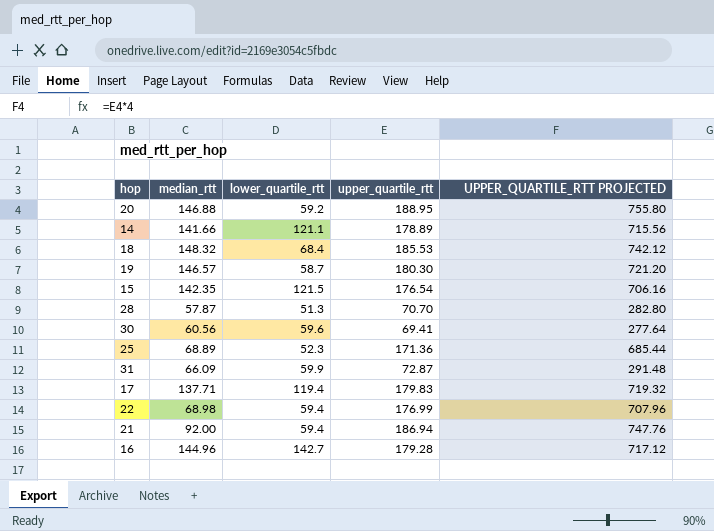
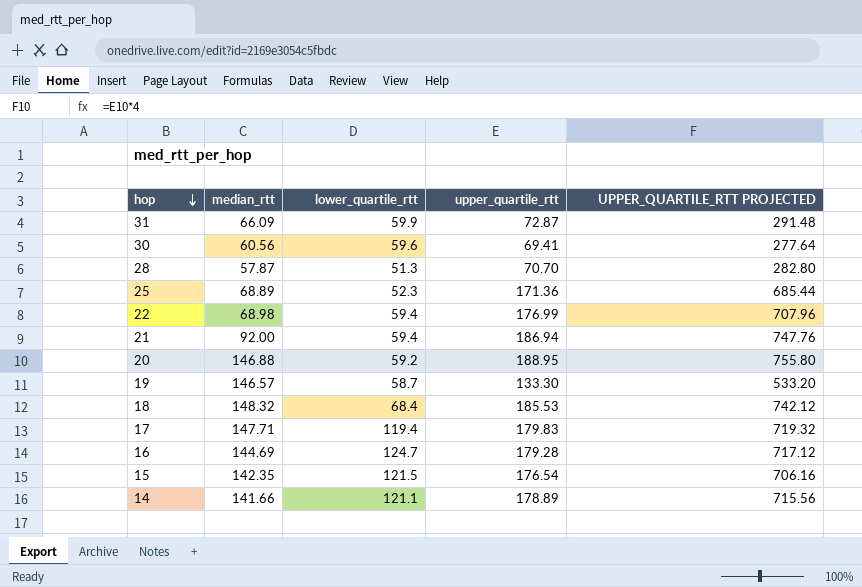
row order: none -> hop descending
19 | upper_quartile_rtt: 180.30 -> 133.30
19 | UPPER_QUARTILE_RTT PROJECTED: 721.20 -> 533.20
17 | median_rtt: 137.71 -> 147.71
16 | median_rtt: 144.96 -> 144.69
16 | lower_quartile_rtt: 142.7 -> 124.7

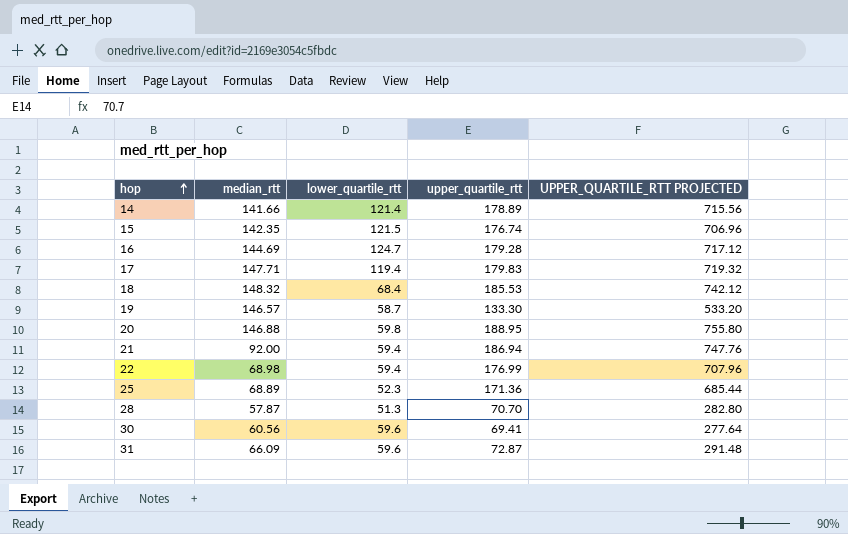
row order: hop descending -> hop ascending
14 | lower_quartile_rtt: 121.1 -> 121.4
15 | upper_quartile_rtt: 176.54 -> 176.74
15 | UPPER_QUARTILE_RTT PROJECTED: 706.16 -> 706.96
20 | lower_quartile_rtt: 59.2 -> 59.8
31 | lower_quartile_rtt: 59.9 -> 59.6

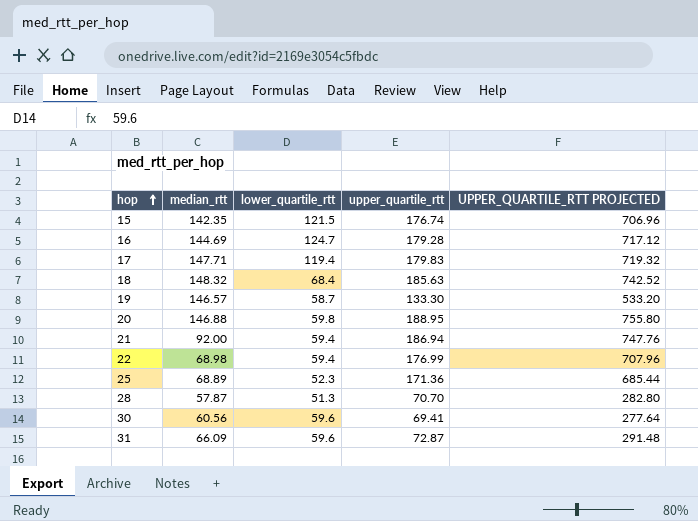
row 14: 141.66 | 121.4 | 178.89 | 715.56 -> none
18 | upper_quartile_rtt: 185.53 -> 185.63
18 | UPPER_QUARTILE_RTT PROJECTED: 742.12 -> 742.52

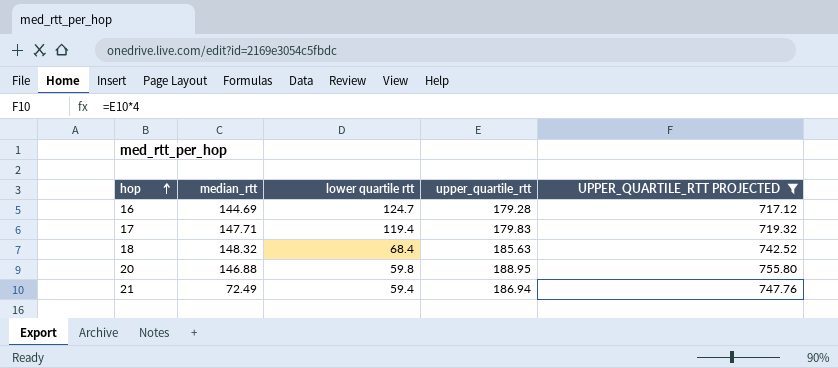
filter: none -> UPPER_QUARTILE_RTT PROJECTED >= 717.12
column name: lower_quartile_rtt -> lower quartile rtt
21 | median_rtt: 92.00 -> 72.49

